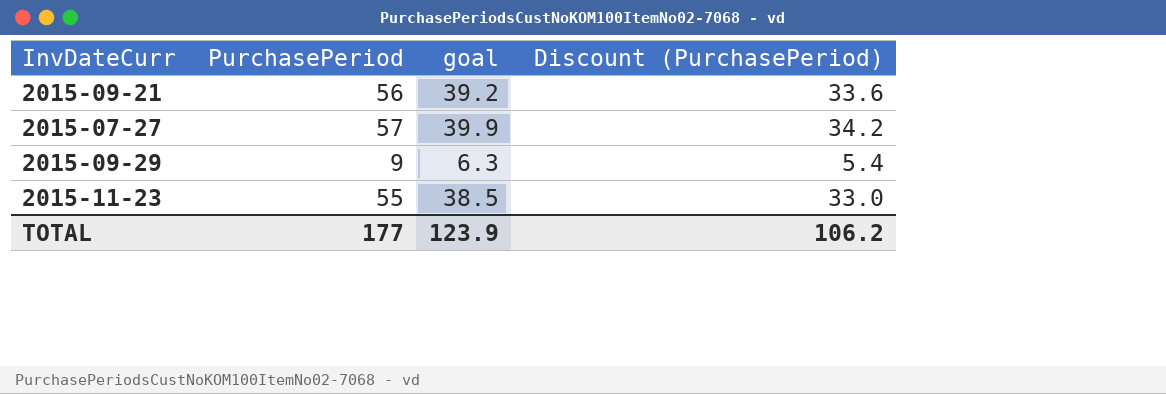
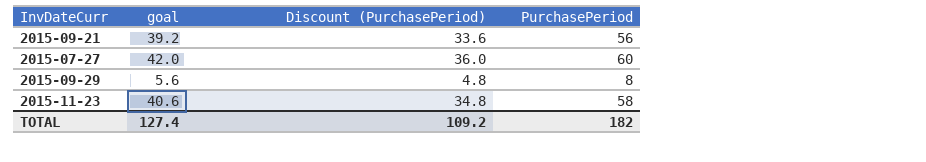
column PurchasePeriod | position: 2 -> 4
2015-07-27 | goal: 39.9 -> 42.0
2015-07-27 | Discount (PurchasePeriod): 34.2 -> 36.0
2015-07-27 | PurchasePeriod: 57 -> 60
2015-09-29 | goal: 6.3 -> 5.6
2015-09-29 | Discount (PurchasePeriod): 5.4 -> 4.8
2015-09-29 | PurchasePeriod: 9 -> 8
2015-11-23 | goal: 38.5 -> 40.6
2015-11-23 | Discount (PurchasePeriod): 33.0 -> 34.8
2015-11-23 | PurchasePeriod: 55 -> 58
TOTAL | goal: 123.9 -> 127.4
TOTAL | Discount (PurchasePeriod): 106.2 -> 109.2
TOTAL | PurchasePeriod: 177 -> 182

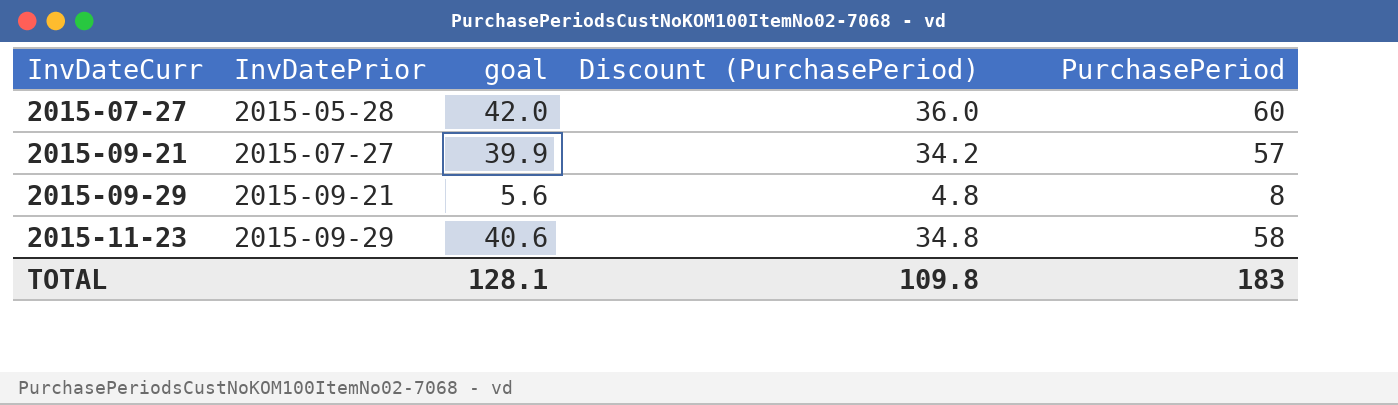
row order: none -> InvDateCurr ascending
column InvDatePrior | position: none -> 2
2015-09-21 | goal: 39.2 -> 39.9
2015-09-21 | Discount (PurchasePeriod): 33.6 -> 34.2
2015-09-21 | PurchasePeriod: 56 -> 57
TOTAL | goal: 127.4 -> 128.1
TOTAL | Discount (PurchasePeriod): 109.2 -> 109.8
TOTAL | PurchasePeriod: 182 -> 183

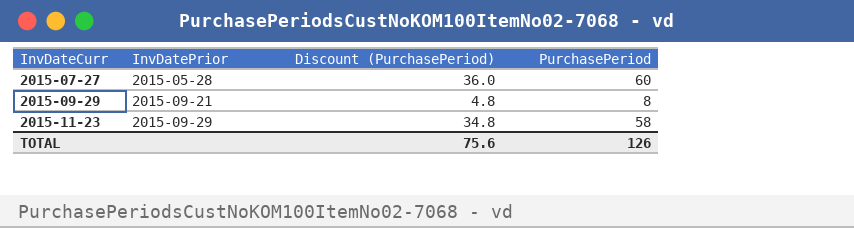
column goal | formula: [PurchasePeriod] * 0.7 -> none
row 2015-09-21: 2015-07-27 | 39.9 | 34.2 | 57 -> none
TOTAL | Discount (PurchasePeriod): 109.8 -> 75.6
TOTAL | PurchasePeriod: 183 -> 126

